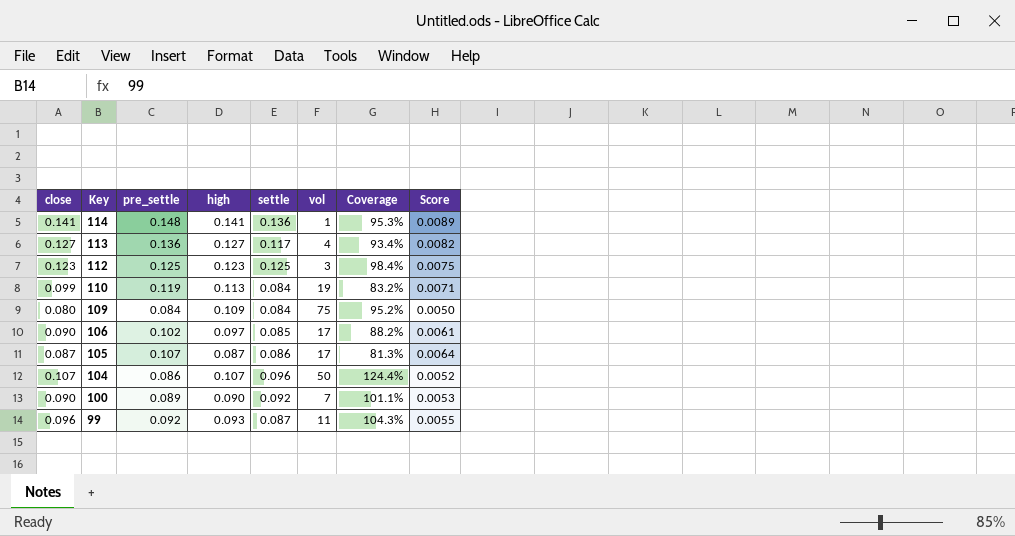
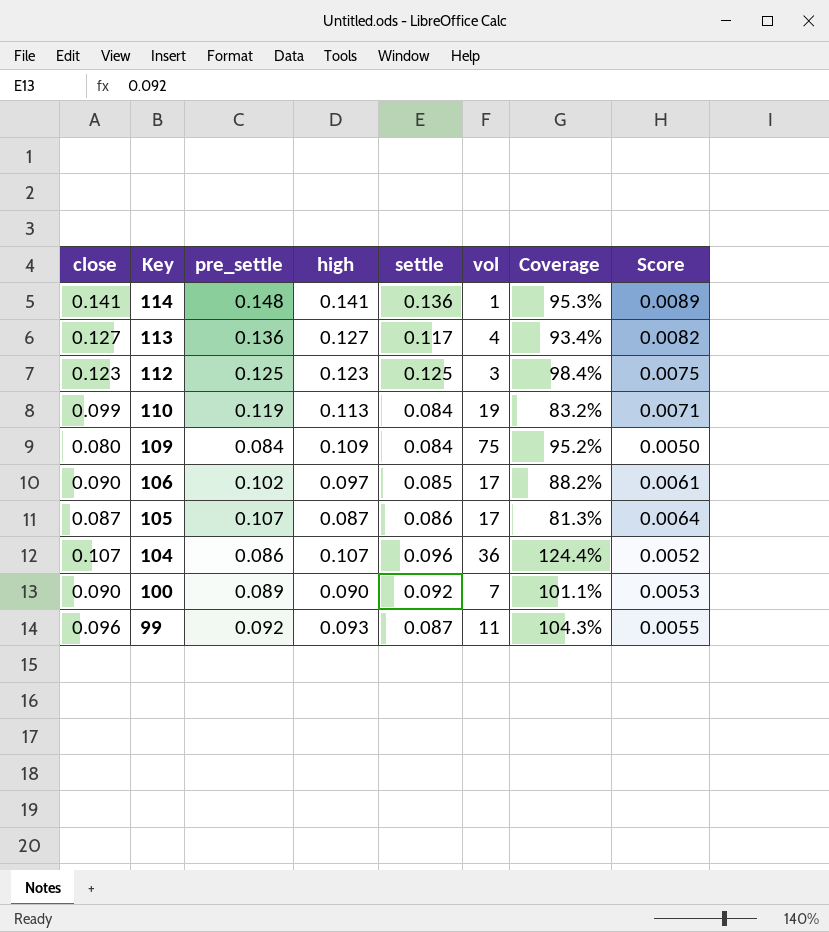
104 | vol: 50 -> 36

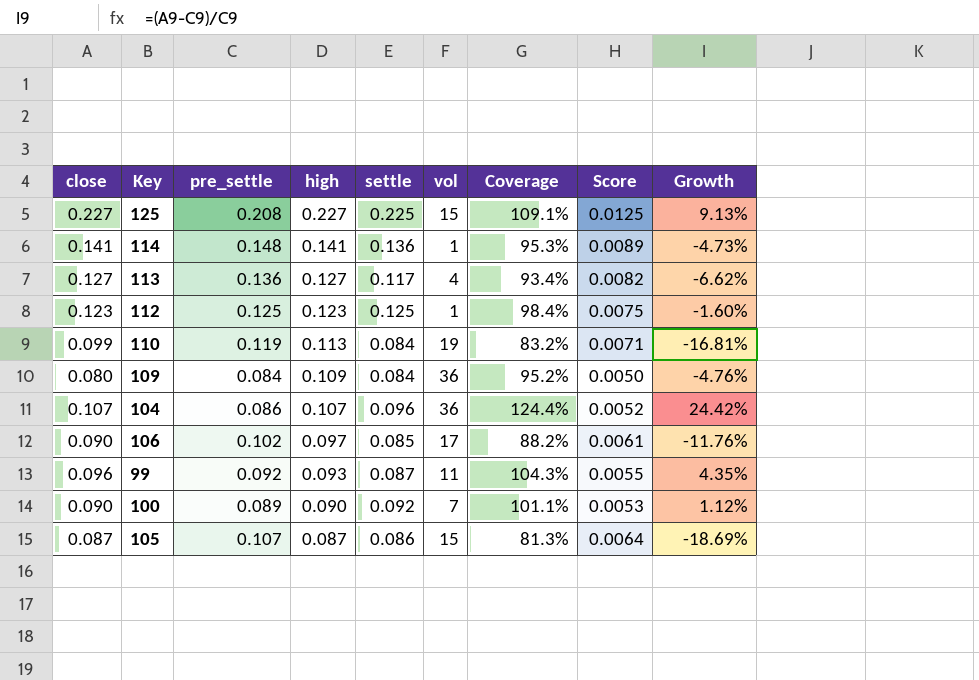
row order: Key descending -> high descending
column Growth | formula: none -> ([close] - [pre_settle]) / [pre_settle]
row 125: none -> 0.227 | 0.208 | 0.227 | 0.225 | 15 | 109.1% | 0.0125 | 9.13%
112 | vol: 3 -> 1
109 | vol: 75 -> 36
105 | vol: 17 -> 15

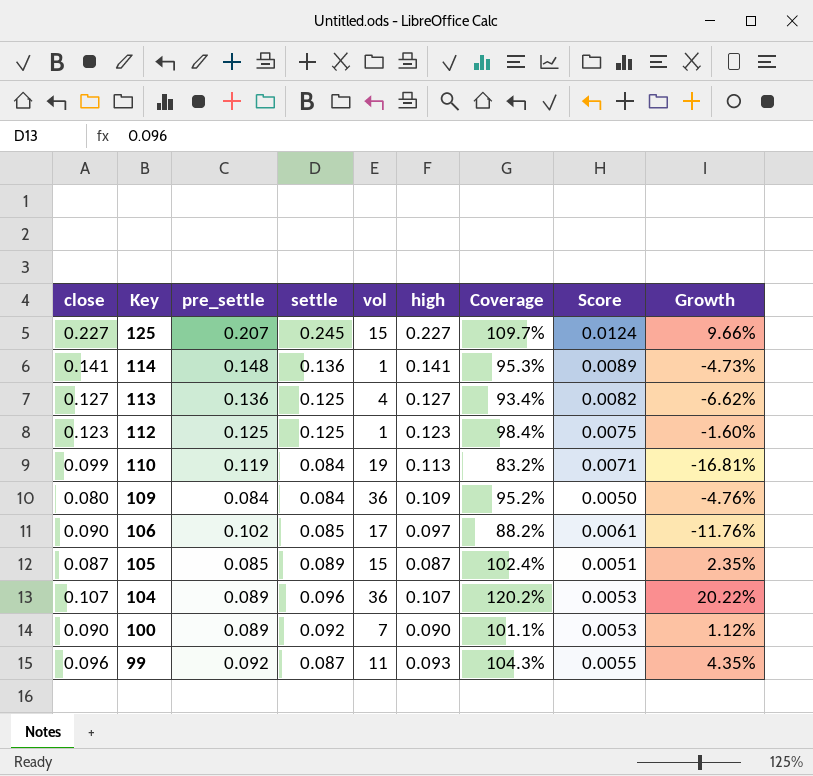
row order: high descending -> Key descending
column high | position: 4 -> 6
125 | pre_settle: 0.208 -> 0.207
125 | settle: 0.225 -> 0.245
125 | Coverage: 109.1% -> 109.7%
125 | Score: 0.0125 -> 0.0124
125 | Growth: 9.13% -> 9.66%
113 | settle: 0.117 -> 0.125
105 | pre_settle: 0.107 -> 0.085
105 | settle: 0.086 -> 0.089
105 | Coverage: 81.3% -> 102.4%
105 | Score: 0.0064 -> 0.0051
105 | Growth: -18.69% -> 2.35%
104 | pre_settle: 0.086 -> 0.089
104 | Coverage: 124.4% -> 120.2%
104 | Score: 0.0052 -> 0.0053
104 | Growth: 24.42% -> 20.22%

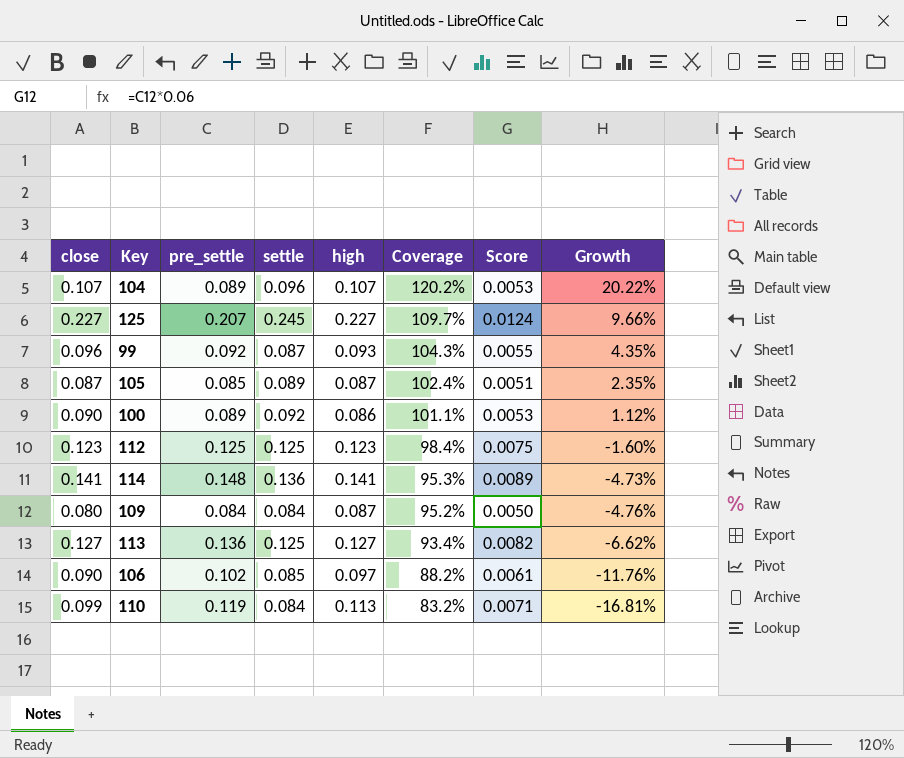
row order: Key descending -> Coverage descending
column vol | position: 5 -> none
100 | high: 0.090 -> 0.086
109 | high: 0.109 -> 0.087

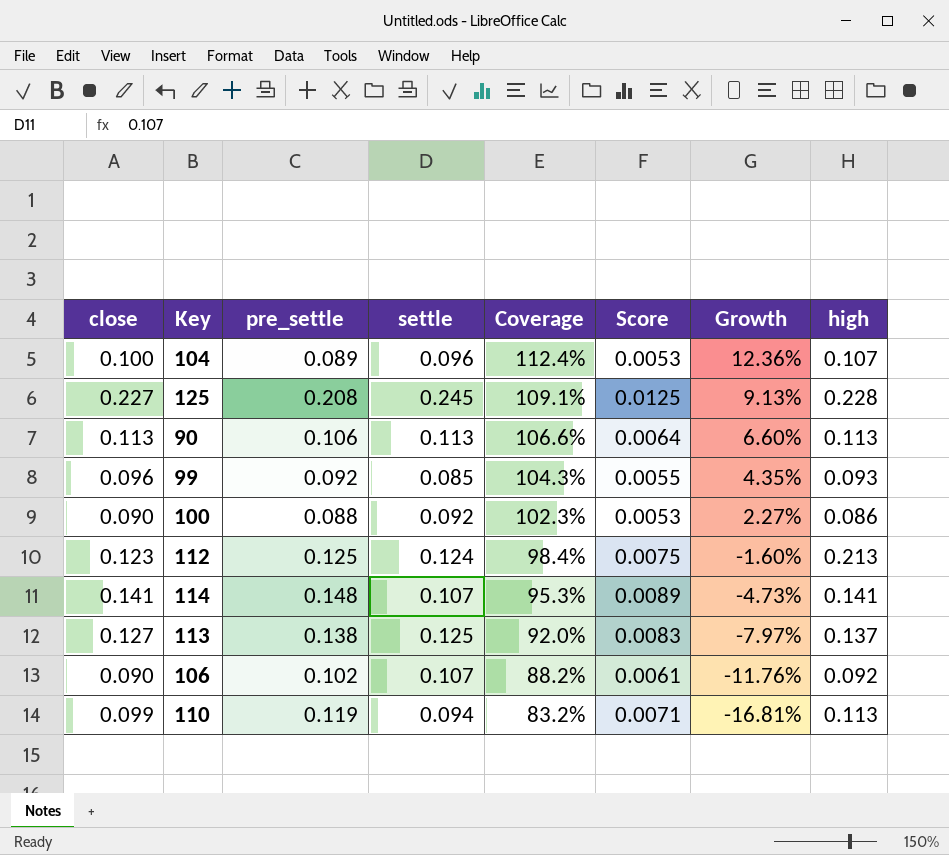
column high | position: 5 -> 8
row 105: 0.087 | 0.085 | 0.089 | 0.087 | 102.4% | 0.0051 | 2.35% -> none
row 109: 0.080 | 0.084 | 0.084 | 0.087 | 95.2% | 0.0050 | -4.76% -> none
104 | close: 0.107 -> 0.100
104 | Coverage: 120.2% -> 112.4%
104 | Growth: 20.22% -> 12.36%
125 | pre_settle: 0.207 -> 0.208
125 | Coverage: 109.7% -> 109.1%
125 | Score: 0.0124 -> 0.0125
125 | Growth: 9.66% -> 9.13%
125 | high: 0.227 -> 0.228
row 90: none -> 0.113 | 0.106 | 0.113 | 106.6% | 0.0064 | 6.60% | 0.113
99 | settle: 0.087 -> 0.085
100 | pre_settle: 0.089 -> 0.088
100 | Coverage: 101.1% -> 102.3%
100 | Growth: 1.12% -> 2.27%
112 | settle: 0.125 -> 0.124
112 | high: 0.123 -> 0.213
114 | settle: 0.136 -> 0.107
113 | pre_settle: 0.136 -> 0.138
113 | Coverage: 93.4% -> 92.0%
113 | Score: 0.0082 -> 0.0083
113 | Growth: -6.62% -> -7.97%
113 | high: 0.127 -> 0.137
106 | settle: 0.085 -> 0.107
106 | high: 0.097 -> 0.092
110 | settle: 0.084 -> 0.094

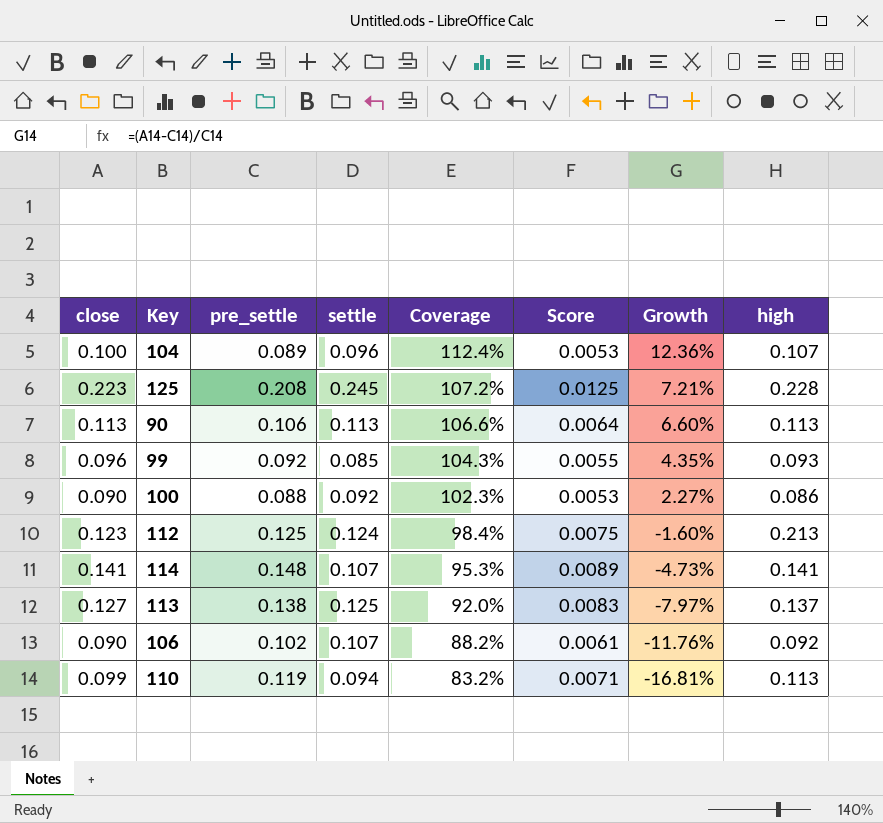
125 | close: 0.227 -> 0.223
125 | Coverage: 109.1% -> 107.2%
125 | Growth: 9.13% -> 7.21%

